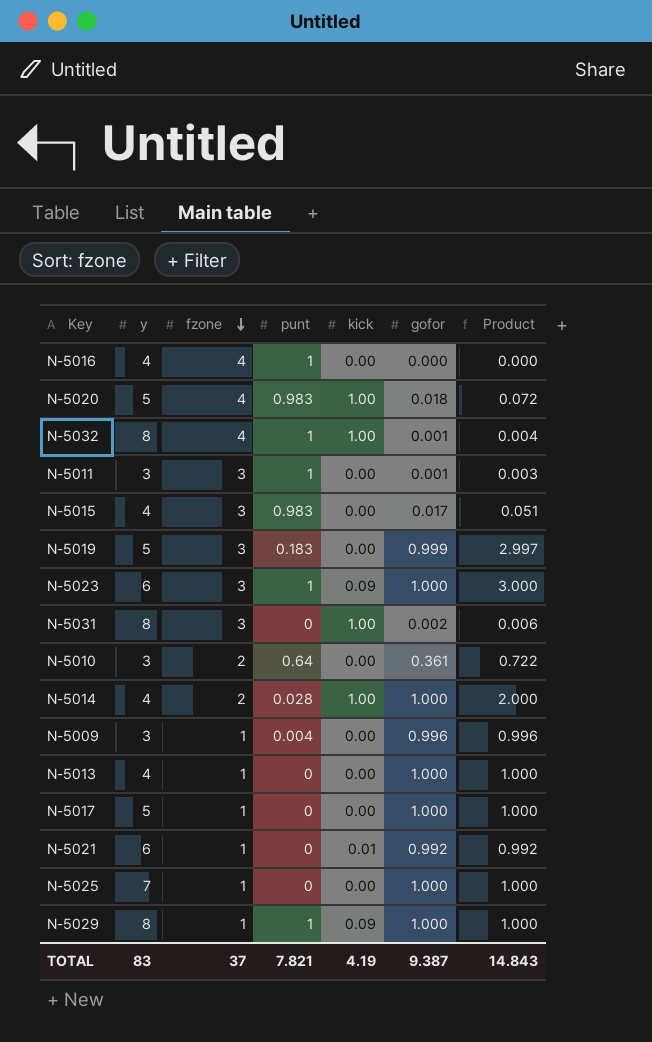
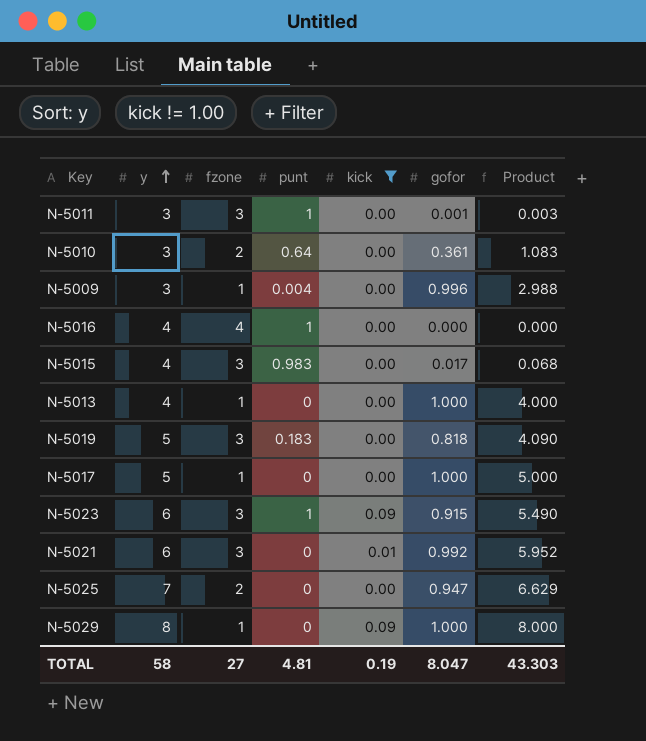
filter: none -> kick != 1.00
row order: fzone descending -> y ascending
column Product | formula: [fzone] * [gofor] -> [y] * [gofor]
N-5019 | gofor: 0.999 -> 0.818
N-5023 | gofor: 1.000 -> 0.915
N-5021 | fzone: 1 -> 3
N-5025 | fzone: 1 -> 2
N-5025 | gofor: 1.000 -> 0.947
N-5029 | punt: 1 -> 0
TOTAL | y: 83 -> 58
TOTAL | fzone: 37 -> 27
TOTAL | punt: 7.821 -> 4.81
TOTAL | kick: 4.19 -> 0.19
TOTAL | gofor: 9.387 -> 8.047
TOTAL | Product: 14.843 -> 43.303

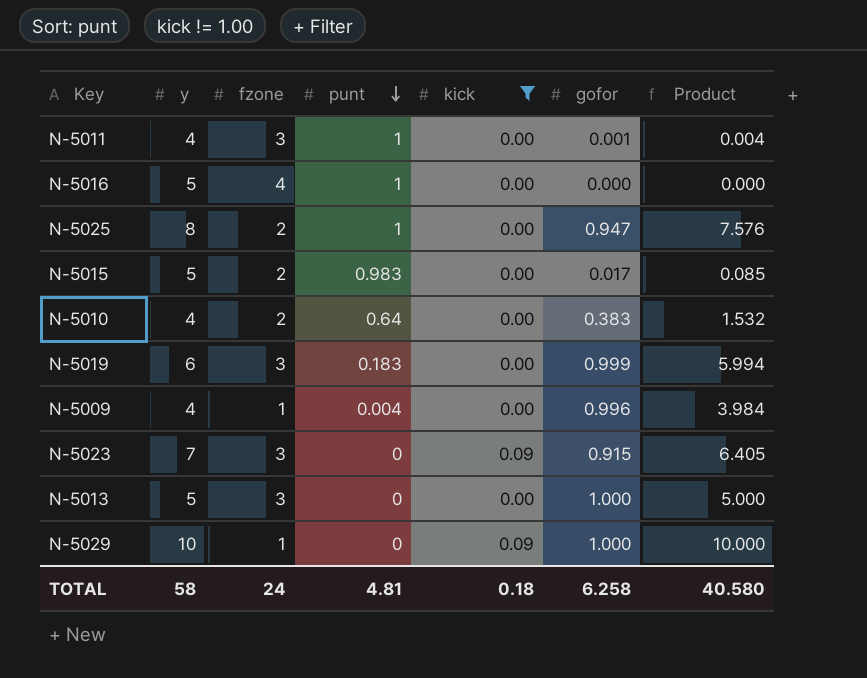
row order: y ascending -> punt descending
row N-5017: 5 | 1 | 0 | 0.00 | 1.000 | 5.000 -> none
row N-5021: 6 | 3 | 0 | 0.01 | 0.992 | 5.952 -> none
N-5011 | y: 3 -> 4
N-5011 | Product: 0.003 -> 0.004
N-5016 | y: 4 -> 5
N-5025 | y: 7 -> 8
N-5025 | punt: 0 -> 1
N-5025 | Product: 6.629 -> 7.576
N-5015 | y: 4 -> 5
N-5015 | fzone: 3 -> 2
N-5015 | Product: 0.068 -> 0.085
N-5010 | y: 3 -> 4
N-5010 | gofor: 0.361 -> 0.383
N-5010 | Product: 1.083 -> 1.532
N-5019 | y: 5 -> 6
N-5019 | gofor: 0.818 -> 0.999
N-5019 | Product: 4.090 -> 5.994
N-5009 | y: 3 -> 4
N-5009 | Product: 2.988 -> 3.984
N-5023 | y: 6 -> 7
N-5023 | punt: 1 -> 0
N-5023 | Product: 5.490 -> 6.405
N-5013 | y: 4 -> 5
N-5013 | fzone: 1 -> 3
N-5013 | Product: 4.000 -> 5.000
N-5029 | y: 8 -> 10
N-5029 | Product: 8.000 -> 10.000
TOTAL | fzone: 27 -> 24
TOTAL | kick: 0.19 -> 0.18
TOTAL | gofor: 8.047 -> 6.258
TOTAL | Product: 43.303 -> 40.580

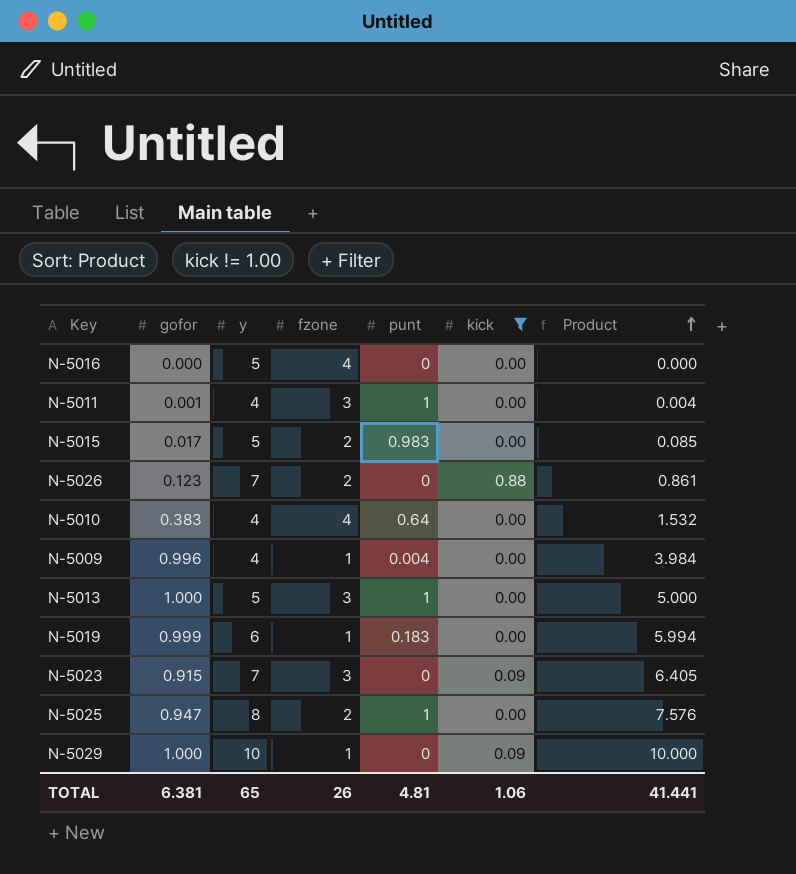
row order: punt descending -> Product ascending
column gofor | position: 6 -> 2
N-5016 | punt: 1 -> 0
row N-5026: none -> 0.123 | 7 | 2 | 0 | 0.88 | 0.861
N-5010 | fzone: 2 -> 4
N-5013 | punt: 0 -> 1
N-5019 | fzone: 3 -> 1
TOTAL | gofor: 6.258 -> 6.381
TOTAL | y: 58 -> 65
TOTAL | fzone: 24 -> 26
TOTAL | kick: 0.18 -> 1.06
TOTAL | Product: 40.580 -> 41.441

